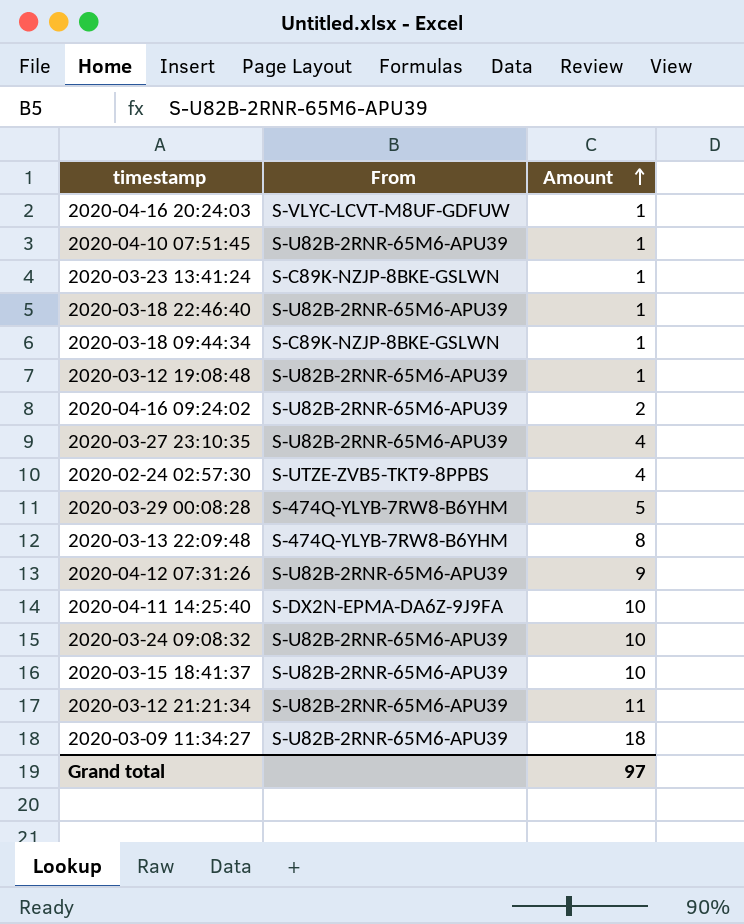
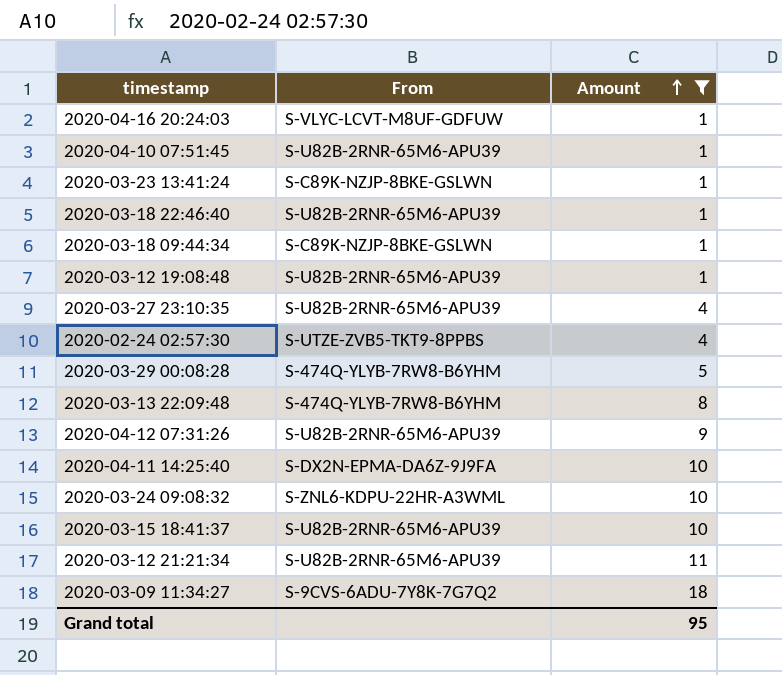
filter: none -> Amount != 2
2020-03-24 09:08:32 | From: S-U82B-2RNR-65M6-APU39 -> S-ZNL6-KDPU-22HR-A3WML
2020-03-09 11:34:27 | From: S-U82B-2RNR-65M6-APU39 -> S-9CVS-6ADU-7Y8K-7G7Q2
Grand total | Amount: 97 -> 95

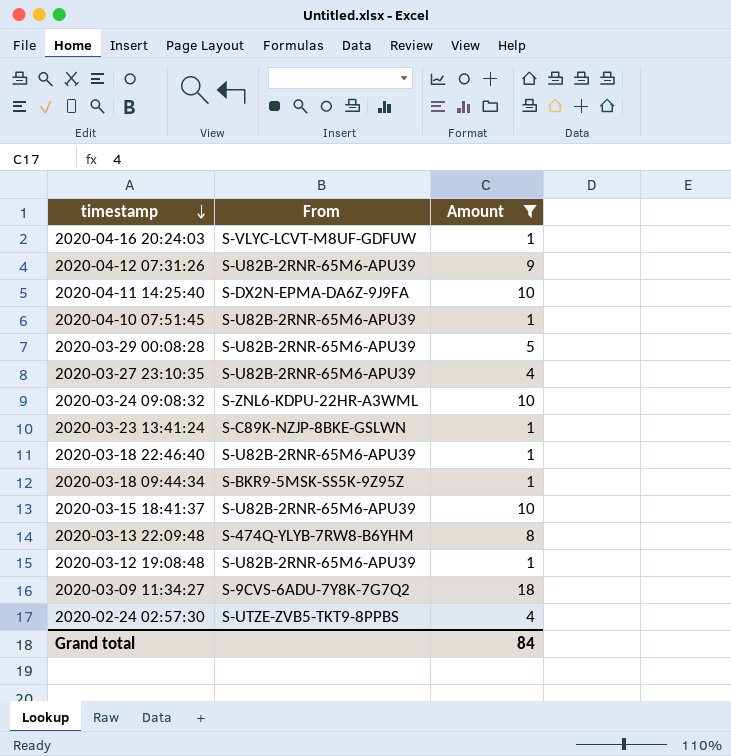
row order: Amount ascending -> timestamp descending
row 2020-03-12 21:21:34: S-U82B-2RNR-65M6-APU39 | 11 -> none
2020-03-29 00:08:28 | From: S-474Q-YLYB-7RW8-B6YHM -> S-U82B-2RNR-65M6-APU39
2020-03-18 09:44:34 | From: S-C89K-NZJP-8BKE-GSLWN -> S-BKR9-5MSK-SS5K-9Z95Z
Grand total | Amount: 95 -> 84

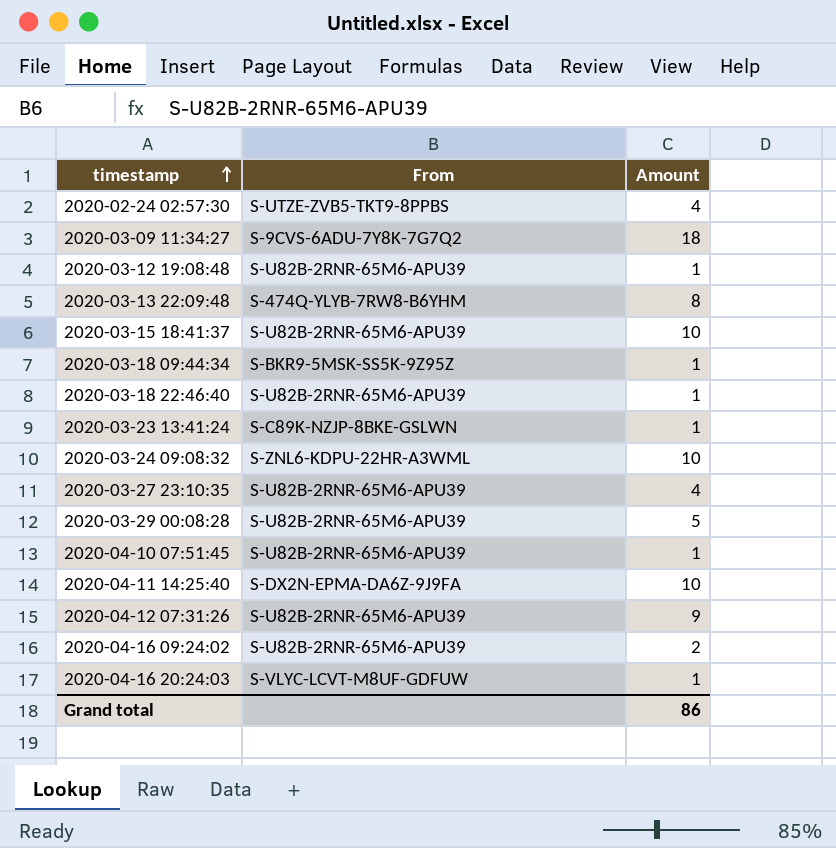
filter: Amount != 2 -> none
row order: timestamp descending -> timestamp ascending
Grand total | Amount: 84 -> 86

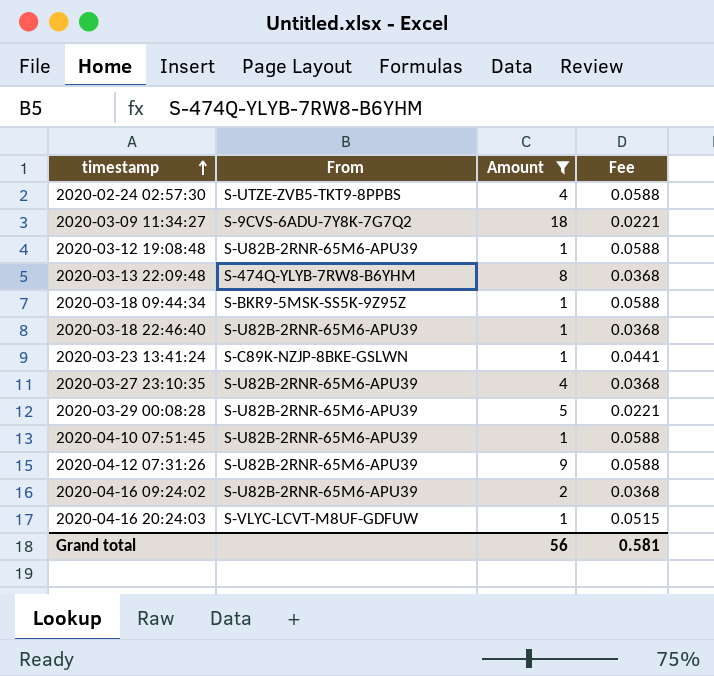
filter: none -> Amount != 10
column Fee | position: none -> 4
Grand total | Amount: 86 -> 56

